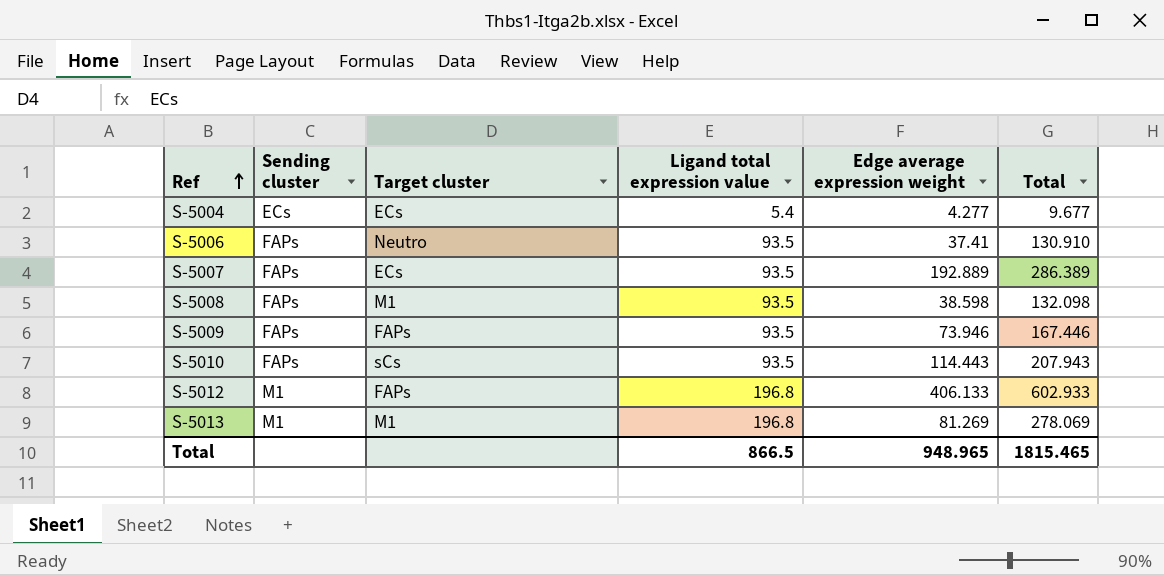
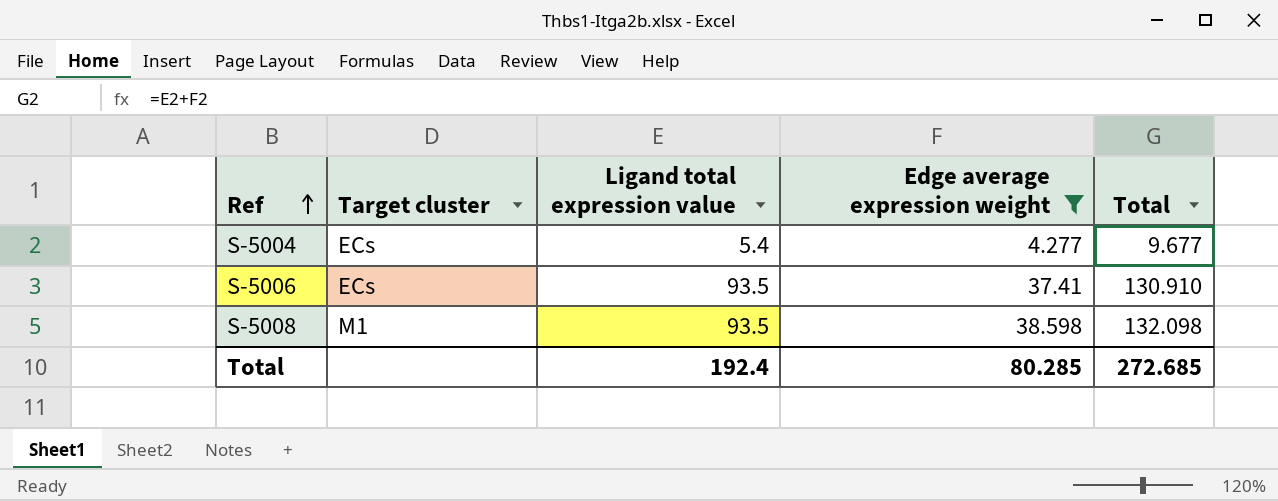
filter: none -> Edge average expression weight <= 38.598
column Sending cluster | position: 2 -> none
S-5006 | Target cluster: Neutro -> ECs
Total | Ligand total expression value: 866.5 -> 192.4
Total | Edge average expression weight: 948.965 -> 80.285
Total | Total: 1815.465 -> 272.685

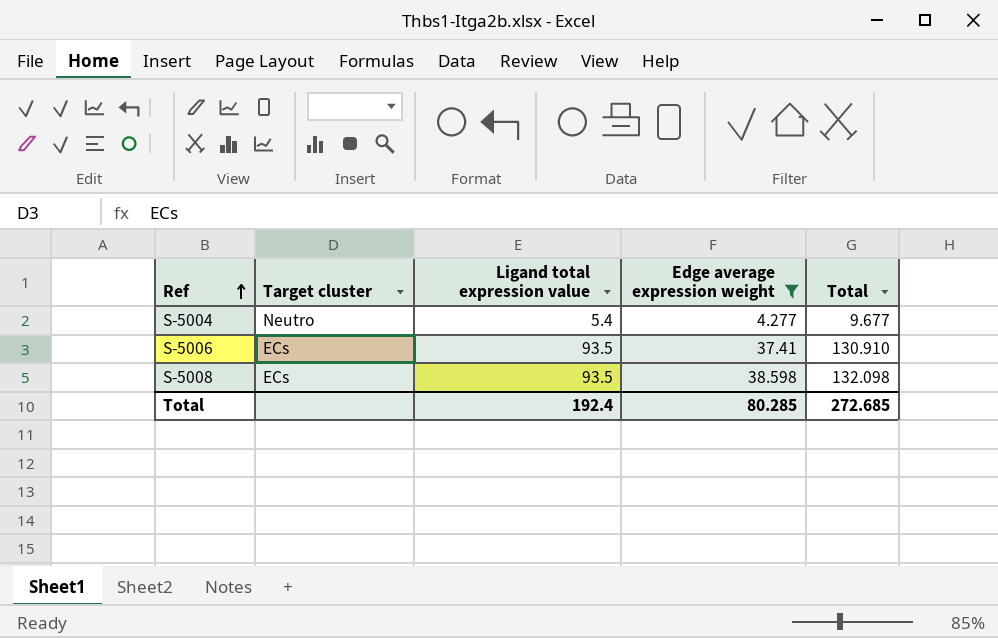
S-5004 | Target cluster: ECs -> Neutro
S-5008 | Target cluster: M1 -> ECs

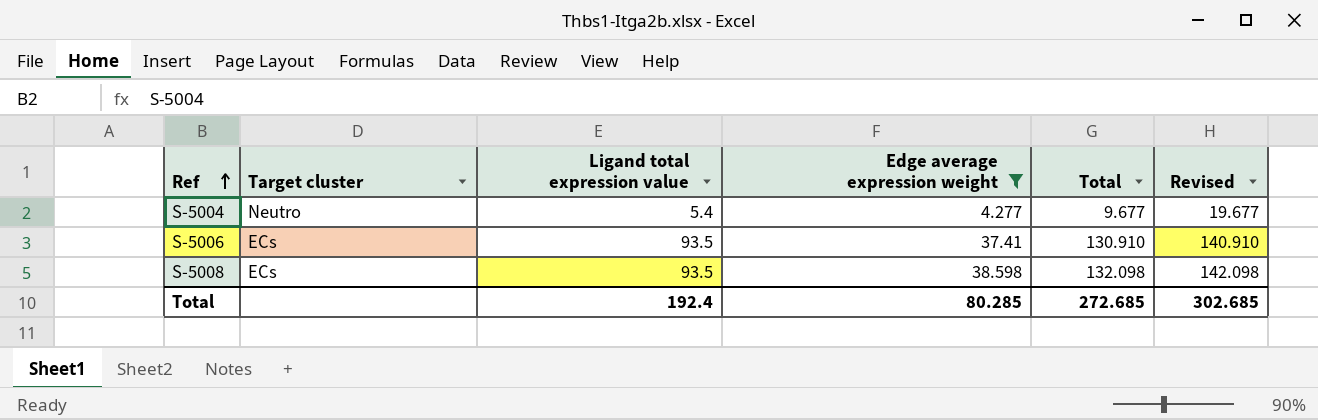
column Revised | formula: none -> [Total] + 10

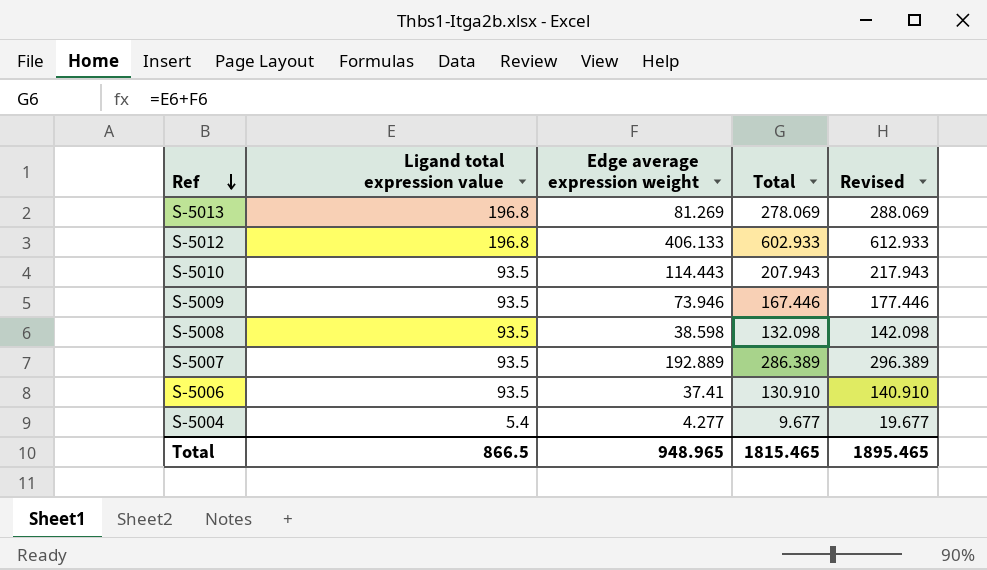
filter: Edge average expression weight <= 38.598 -> none
row order: Ref ascending -> Ref descending
column Target cluster | position: 2 -> none
Total | Ligand total expression value: 192.4 -> 866.5
Total | Edge average expression weight: 80.285 -> 948.965
Total | Total: 272.685 -> 1815.465
Total | Revised: 302.685 -> 1895.465

